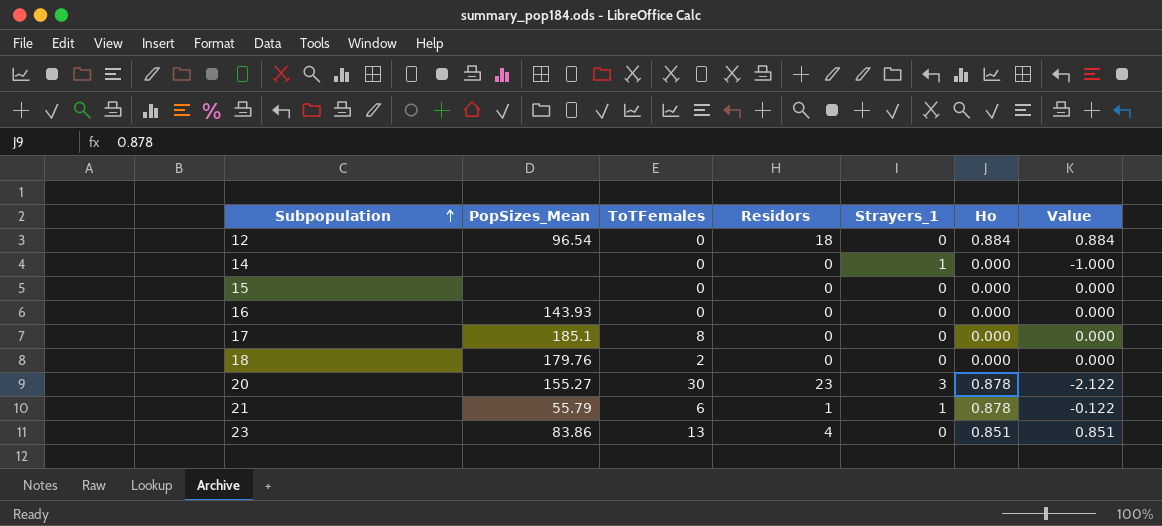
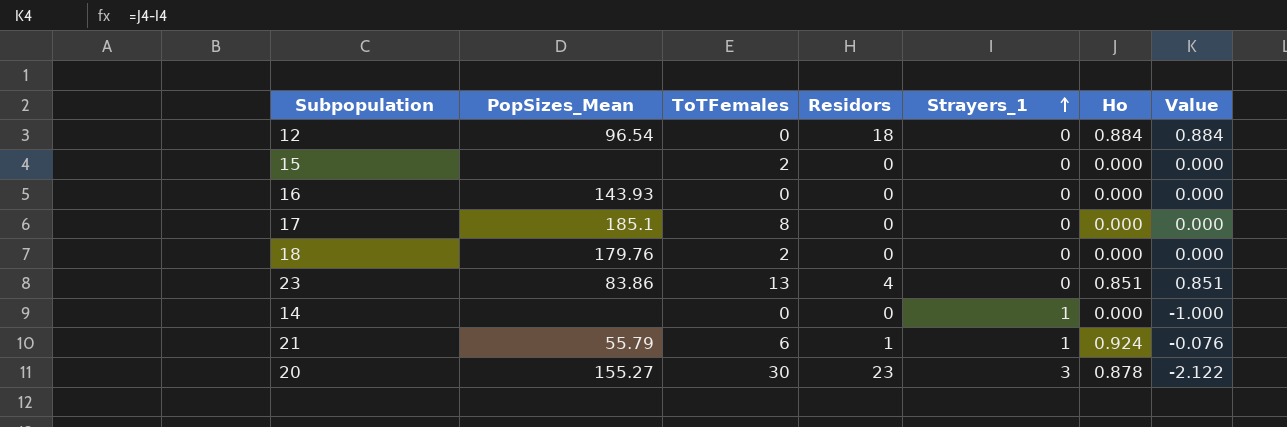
row order: Subpopulation ascending -> Strayers_1 ascending
15 | ToTFemales: 0 -> 2
21 | Ho: 0.878 -> 0.924
21 | Value: -0.122 -> -0.076

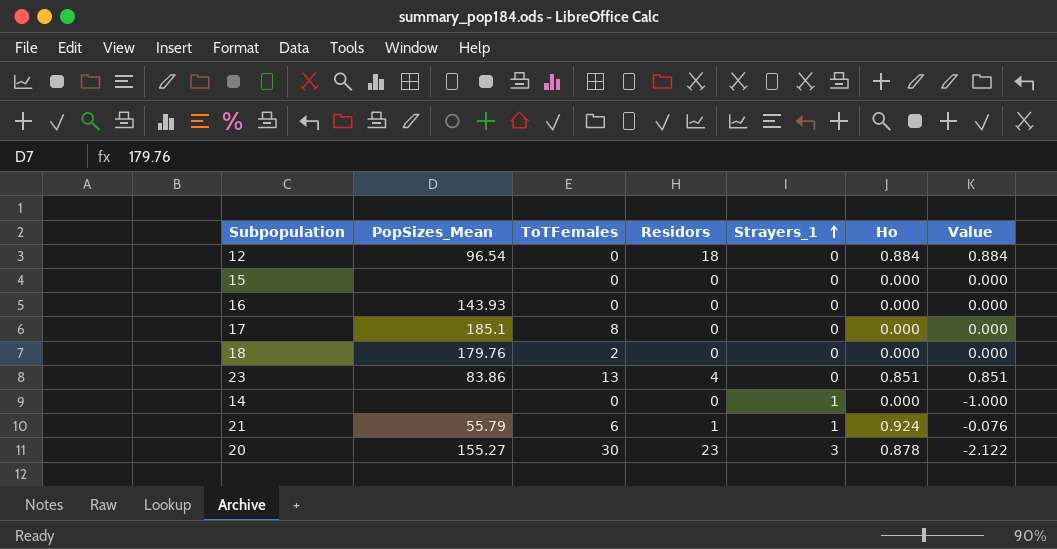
15 | ToTFemales: 2 -> 0

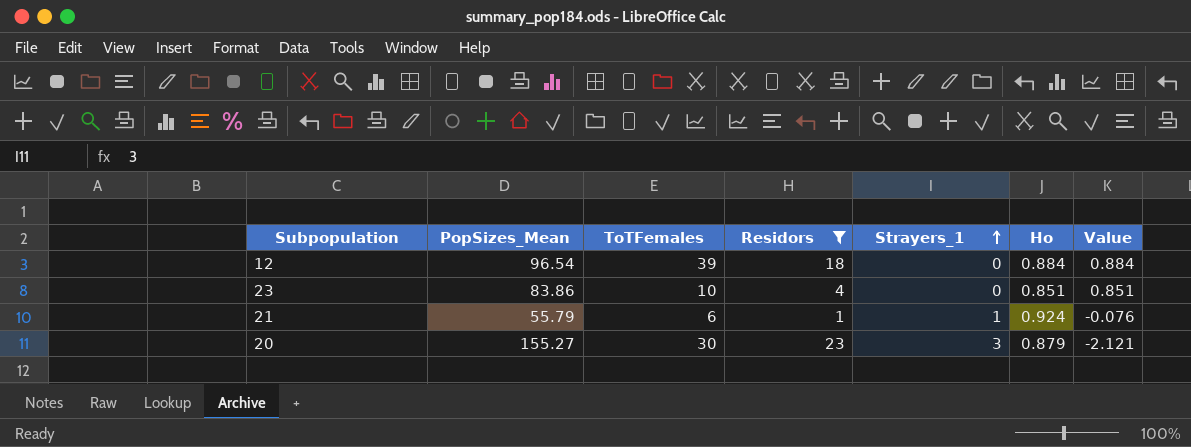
filter: none -> Residors != 0
12 | ToTFemales: 0 -> 39
23 | ToTFemales: 13 -> 10
20 | Ho: 0.878 -> 0.879
20 | Value: -2.122 -> -2.121

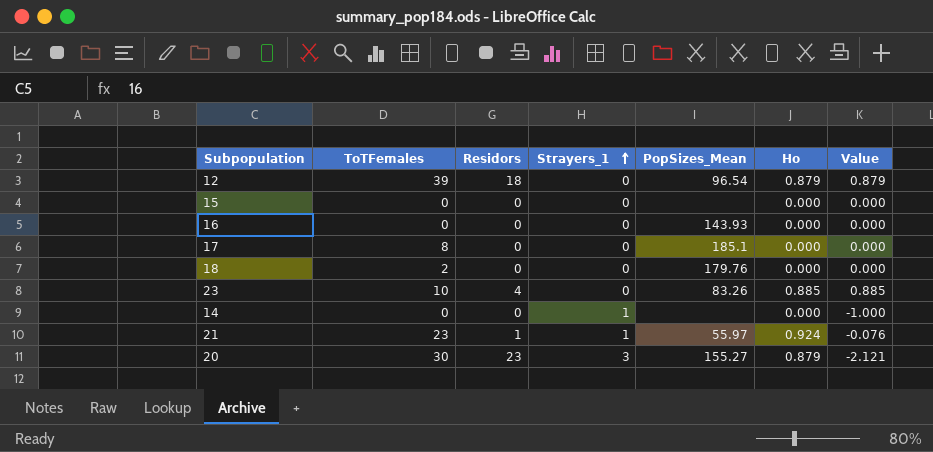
filter: Residors != 0 -> none
column PopSizes_Mean | position: 2 -> 5
12 | Ho: 0.884 -> 0.879
12 | Value: 0.884 -> 0.879
23 | PopSizes_Mean: 83.86 -> 83.26
23 | Ho: 0.851 -> 0.885
23 | Value: 0.851 -> 0.885
21 | ToTFemales: 6 -> 23
21 | PopSizes_Mean: 55.79 -> 55.97

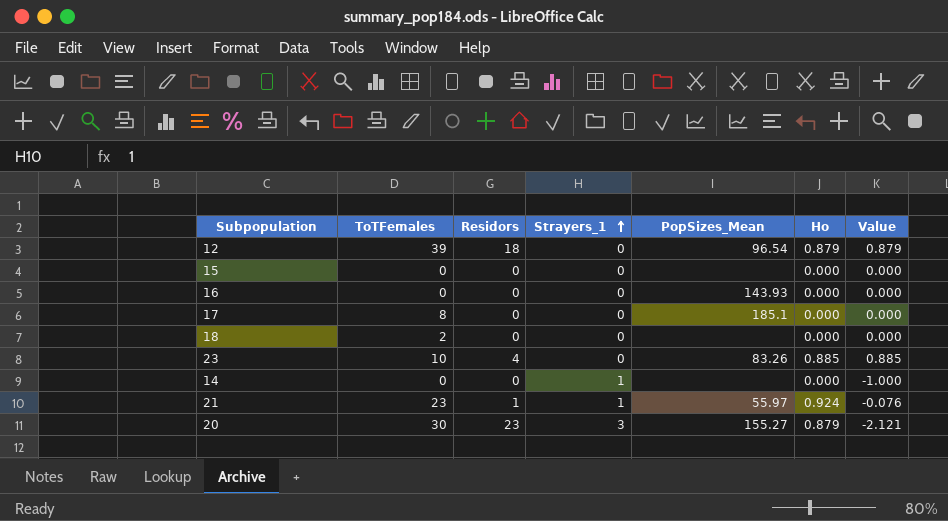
18 | PopSizes_Mean: 179.76 -> none

